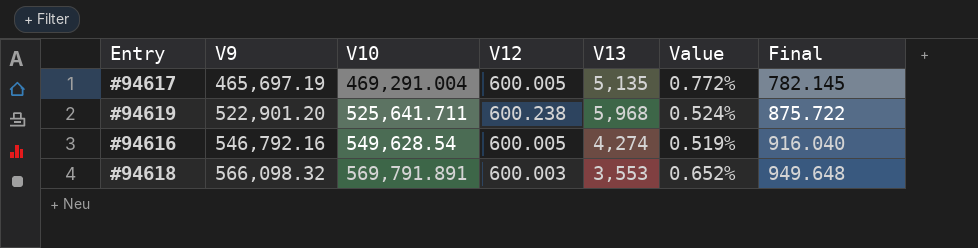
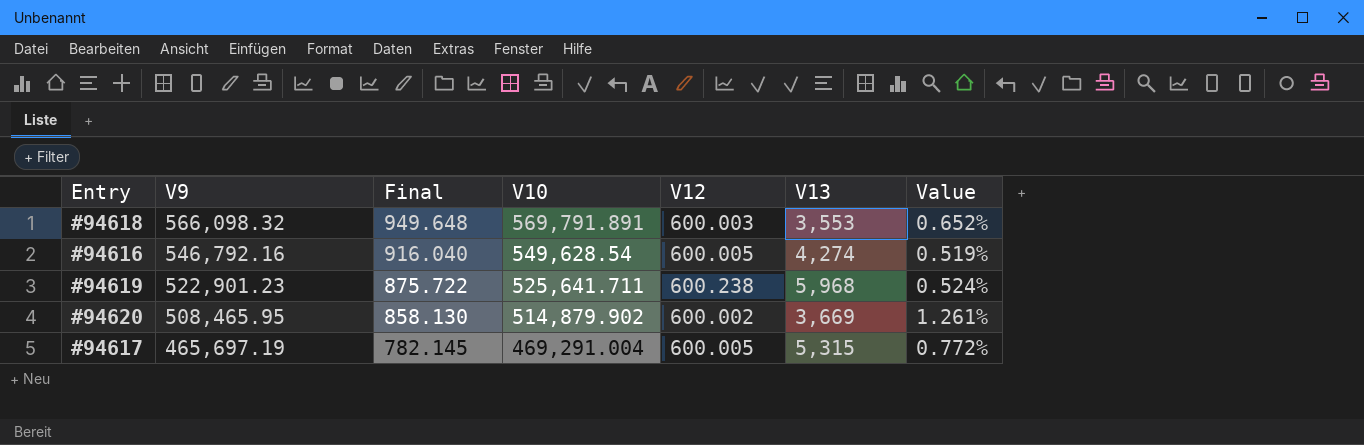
row order: V9 ascending -> V9 descending
column Final | position: 7 -> 3
#94619 | V9: 522,901.20 -> 522,901.23
row #94620: none -> 508,465.95 | 858.130 | 514,879.902 | 600.002 | 3,669 | 1.261%
#94617 | V13: 5,135 -> 5,315

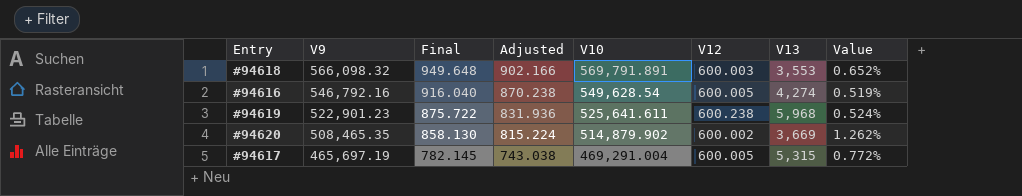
column Adjusted | formula: none -> [Final] * 0.95
#94619 | V10: 525,641.711 -> 525,641.611
#94620 | V9: 508,465.95 -> 508,465.35
#94620 | Value: 1.261% -> 1.262%

